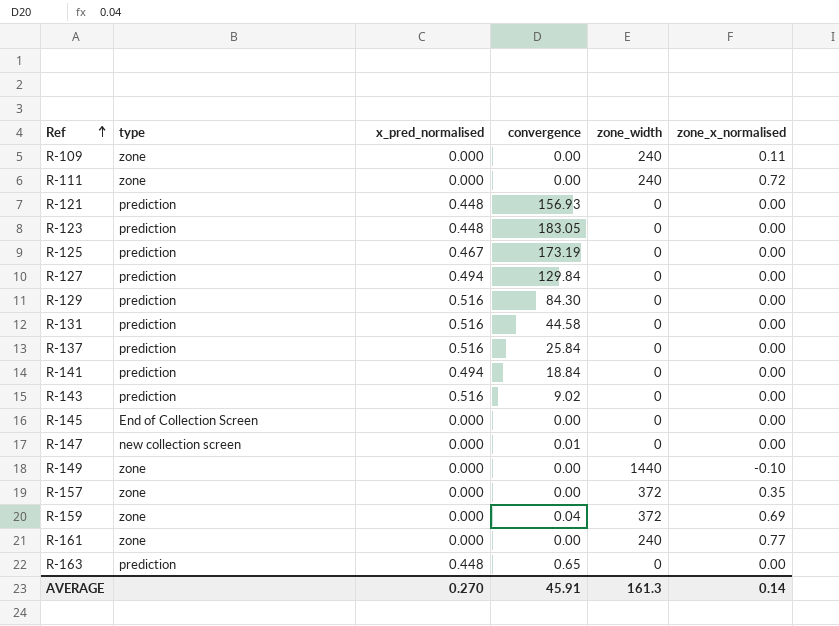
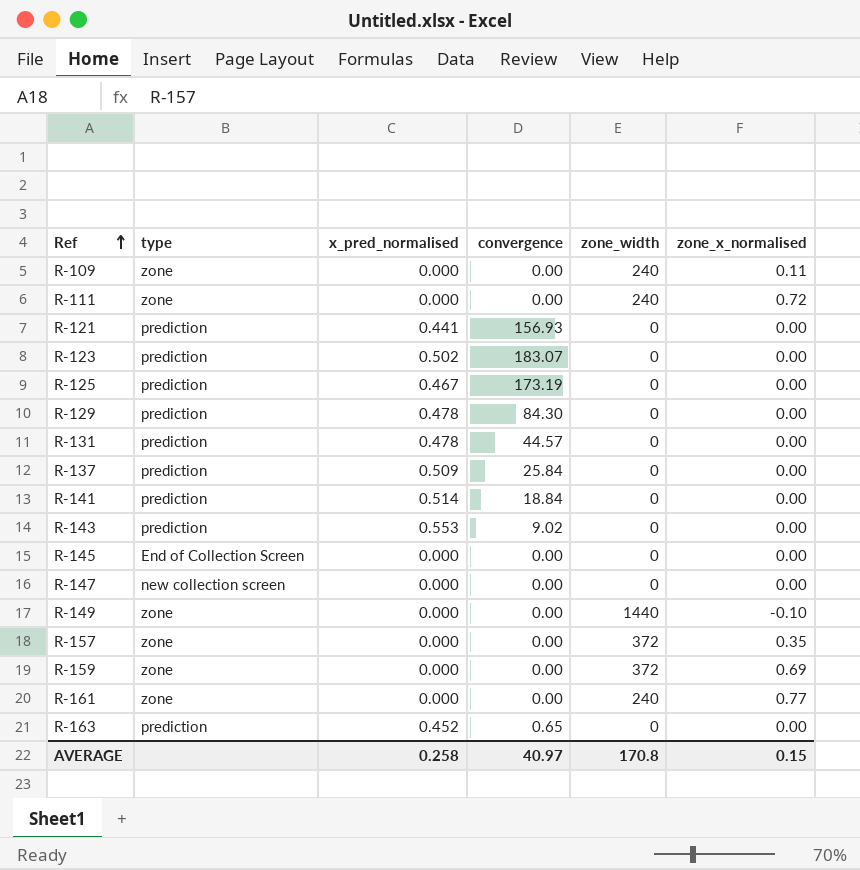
row R-127: prediction | 0.494 | 129.84 | 0 | 0.00 -> none
R-121 | x_pred_normalised: 0.448 -> 0.441
R-123 | x_pred_normalised: 0.448 -> 0.502
R-123 | convergence: 183.05 -> 183.07
R-129 | x_pred_normalised: 0.516 -> 0.478
R-131 | x_pred_normalised: 0.516 -> 0.478
R-131 | convergence: 44.58 -> 44.57
R-137 | x_pred_normalised: 0.516 -> 0.509
R-141 | x_pred_normalised: 0.494 -> 0.514
R-143 | x_pred_normalised: 0.516 -> 0.553
R-147 | convergence: 0.01 -> 0.00
R-159 | convergence: 0.04 -> 0.00
R-163 | x_pred_normalised: 0.448 -> 0.452
AVERAGE | x_pred_normalised: 0.270 -> 0.258
AVERAGE | convergence: 45.91 -> 40.97
AVERAGE | zone_width: 161.3 -> 170.8
AVERAGE | zone_x_normalised: 0.14 -> 0.15

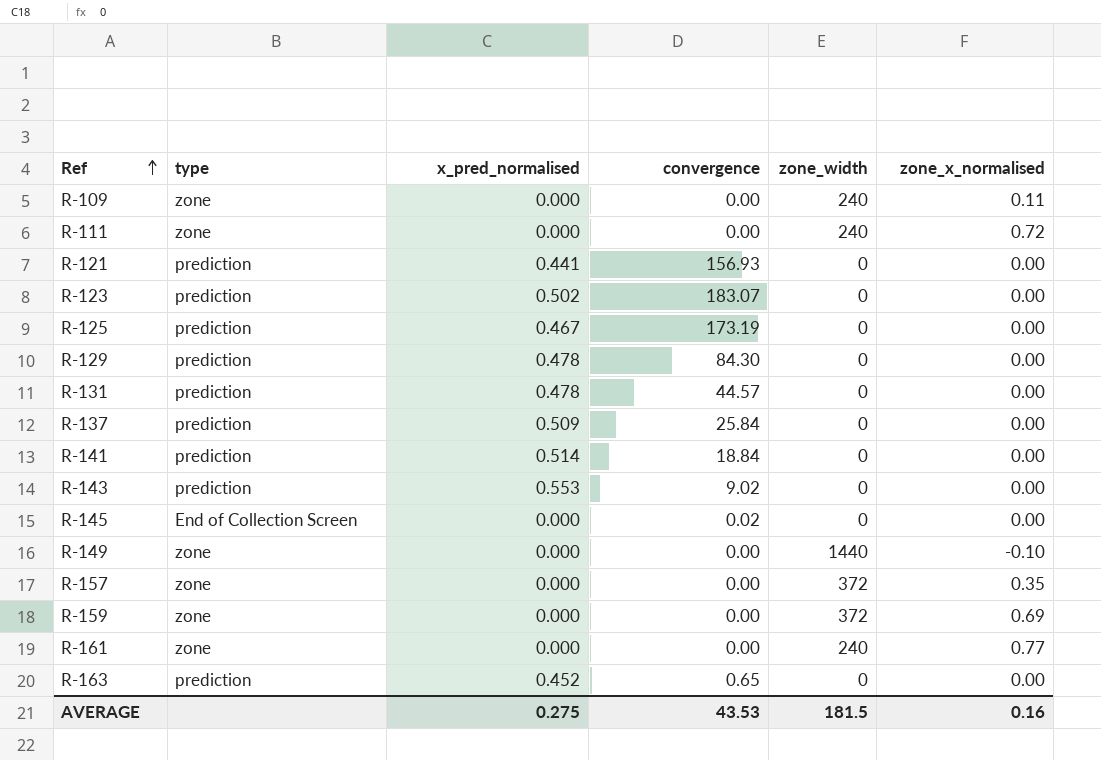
row R-147: new collection screen | 0.000 | 0.00 | 0 | 0.00 -> none
R-145 | convergence: 0.00 -> 0.02
AVERAGE | x_pred_normalised: 0.258 -> 0.275
AVERAGE | convergence: 40.97 -> 43.53
AVERAGE | zone_width: 170.8 -> 181.5
AVERAGE | zone_x_normalised: 0.15 -> 0.16

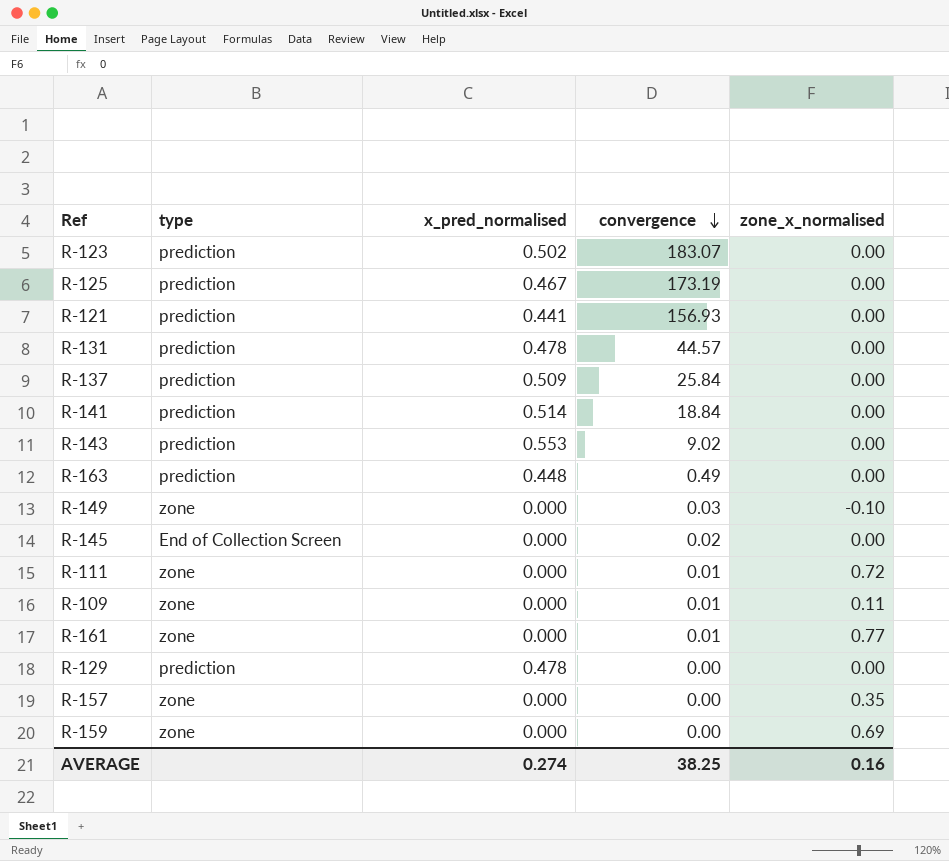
row order: Ref ascending -> convergence descending
column zone_width | position: 5 -> none
R-163 | x_pred_normalised: 0.452 -> 0.448
R-163 | convergence: 0.65 -> 0.49
R-149 | convergence: 0.00 -> 0.03
R-111 | convergence: 0.00 -> 0.01
R-109 | convergence: 0.00 -> 0.01
R-161 | convergence: 0.00 -> 0.01
R-129 | convergence: 84.30 -> 0.00
AVERAGE | x_pred_normalised: 0.275 -> 0.274
AVERAGE | convergence: 43.53 -> 38.25

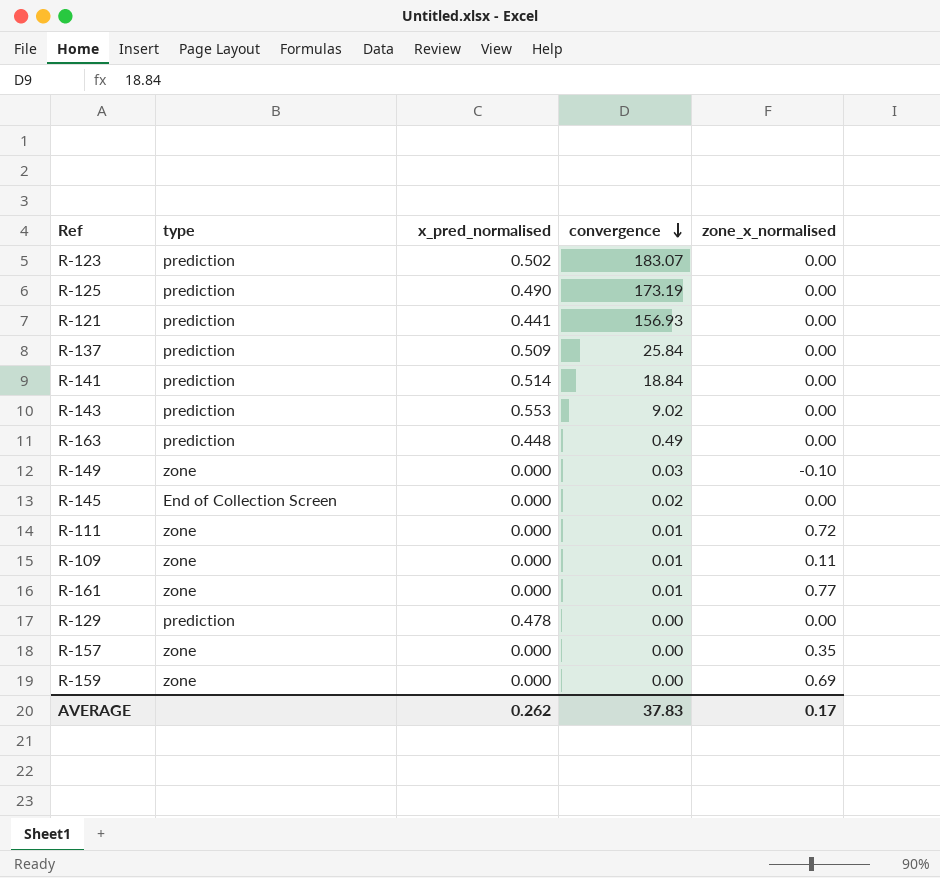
row R-131: prediction | 0.478 | 44.57 | 0.00 -> none
R-125 | x_pred_normalised: 0.467 -> 0.490
AVERAGE | x_pred_normalised: 0.274 -> 0.262
AVERAGE | convergence: 38.25 -> 37.83
AVERAGE | zone_x_normalised: 0.16 -> 0.17

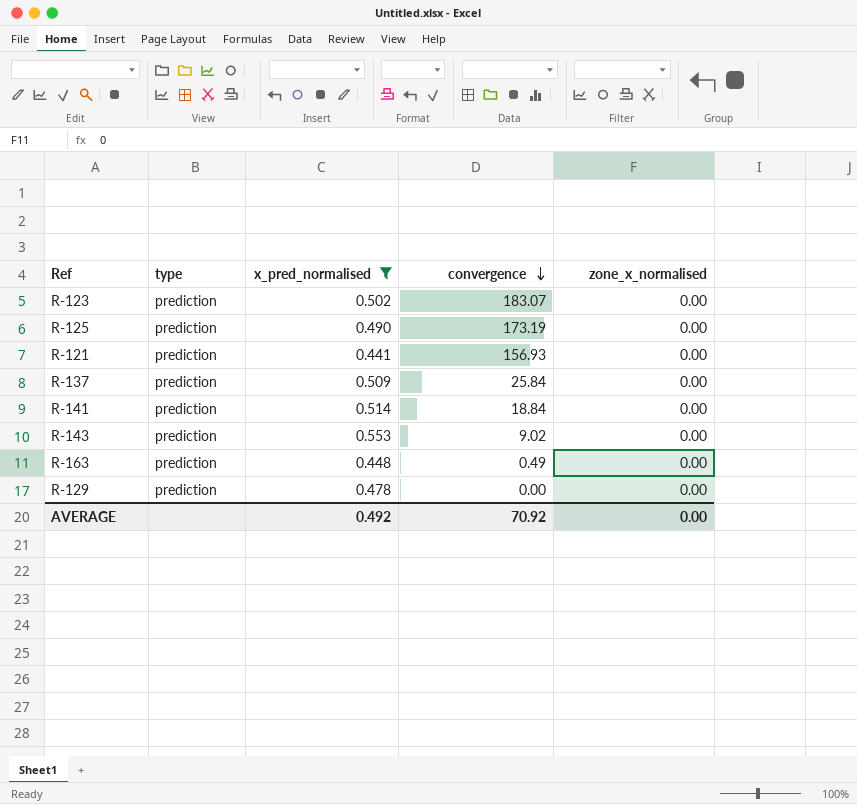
filter: none -> x_pred_normalised != 0.000
AVERAGE | x_pred_normalised: 0.262 -> 0.492
AVERAGE | convergence: 37.83 -> 70.92
AVERAGE | zone_x_normalised: 0.17 -> 0.00

